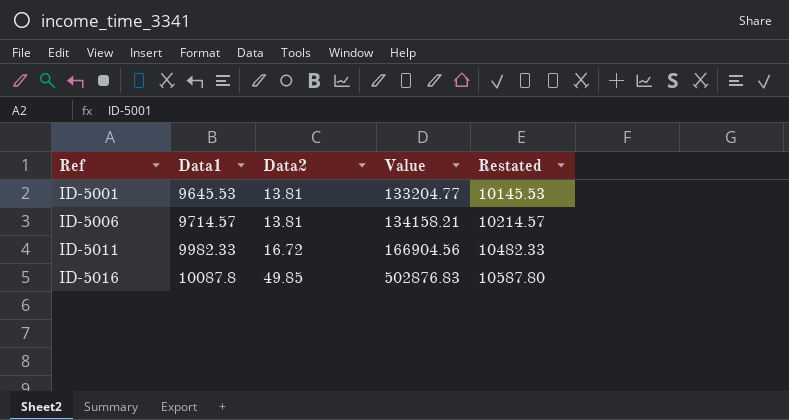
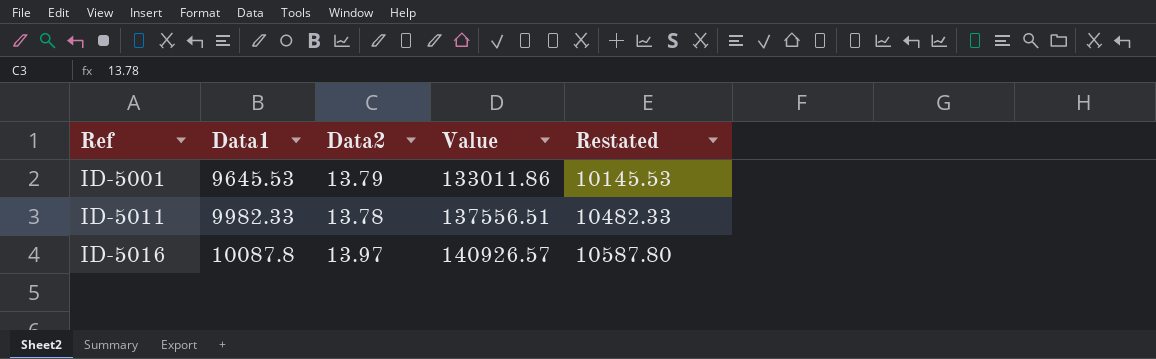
row ID-5006: 9714.57 | 13.81 | 134158.21 | 10214.57 -> none
ID-5001 | Data2: 13.81 -> 13.79
ID-5001 | Value: 133204.77 -> 133011.86
ID-5011 | Data2: 16.72 -> 13.78
ID-5011 | Value: 166904.56 -> 137556.51
ID-5016 | Data2: 49.85 -> 13.97
ID-5016 | Value: 502876.83 -> 140926.57

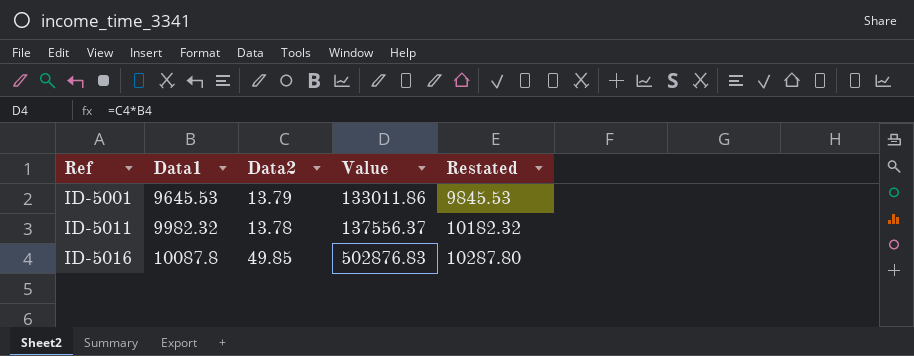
column Restated | formula: [Data1] + 500 -> [Data1] + 200
ID-5011 | Data1: 9982.33 -> 9982.32
ID-5011 | Value: 137556.51 -> 137556.37
ID-5016 | Data2: 13.97 -> 49.85
ID-5016 | Value: 140926.57 -> 502876.83

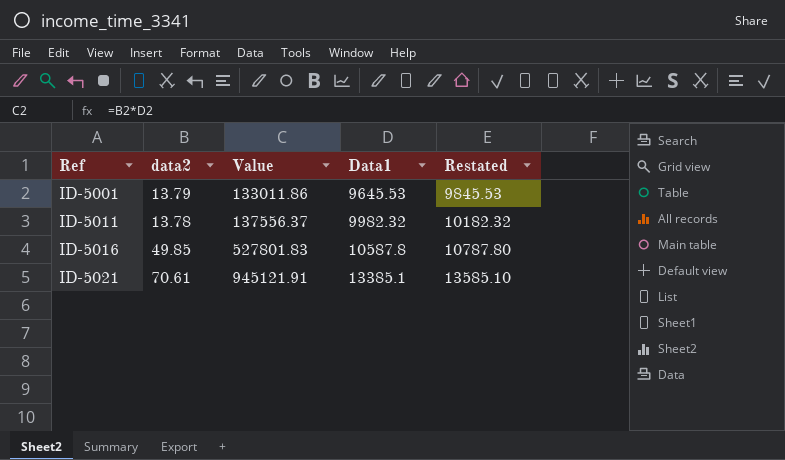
column name: Data2 -> data2
column Data1 | position: 2 -> 4
ID-5016 | Value: 502876.83 -> 527801.83
ID-5016 | Data1: 10087.8 -> 10587.8
ID-5016 | Restated: 10287.80 -> 10787.80
row ID-5021: none -> 70.61 | 945121.91 | 13385.1 | 13585.10

